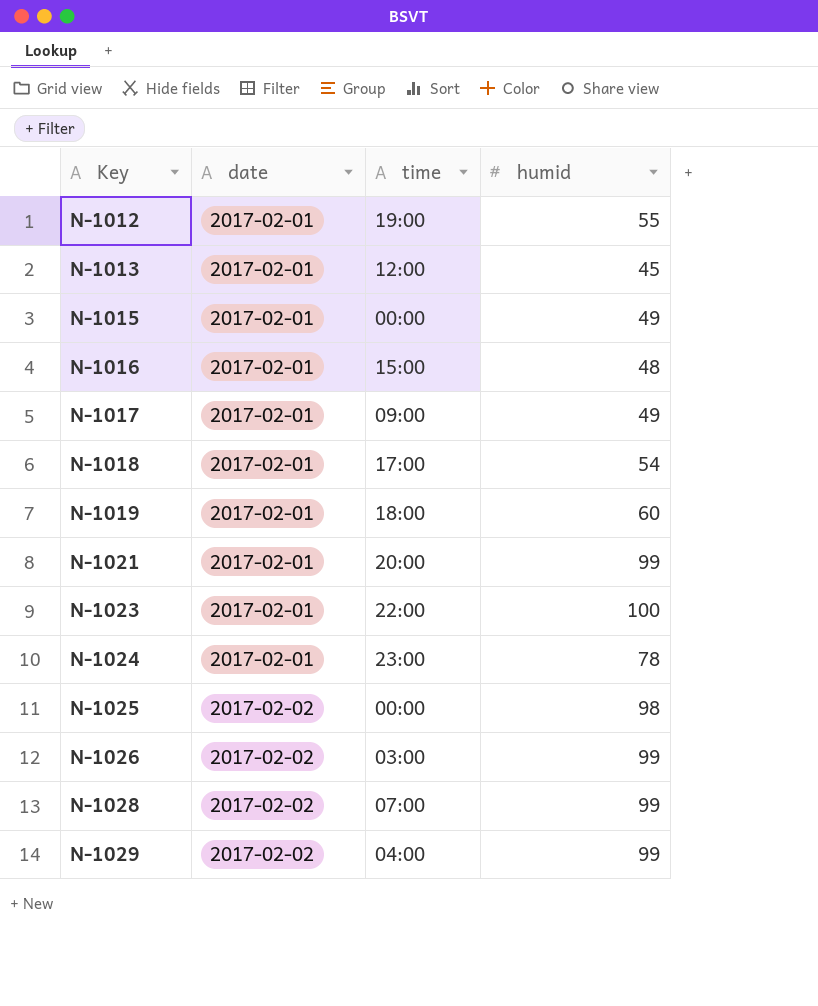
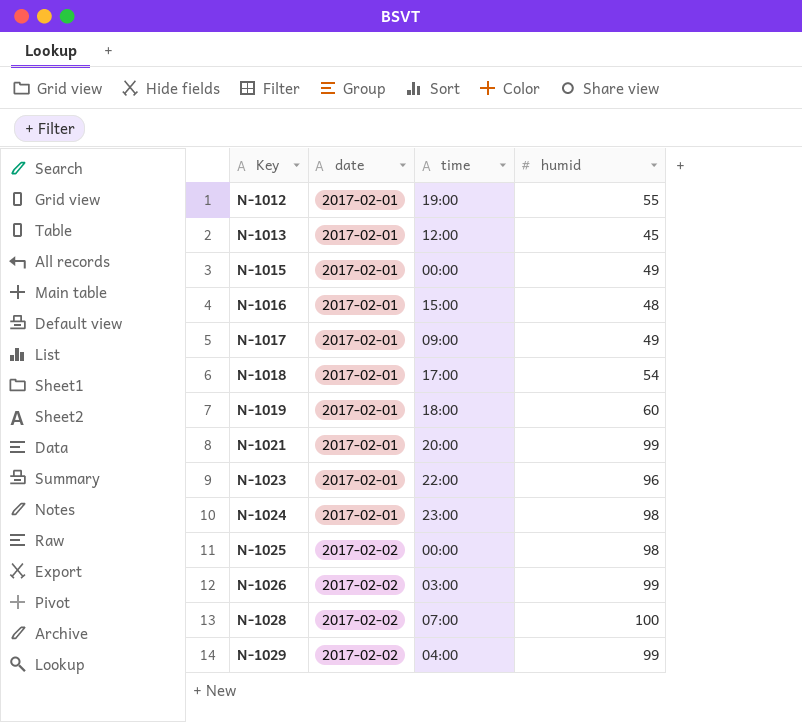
N-1023 | humid: 100 -> 96
N-1024 | humid: 78 -> 98
N-1028 | humid: 99 -> 100

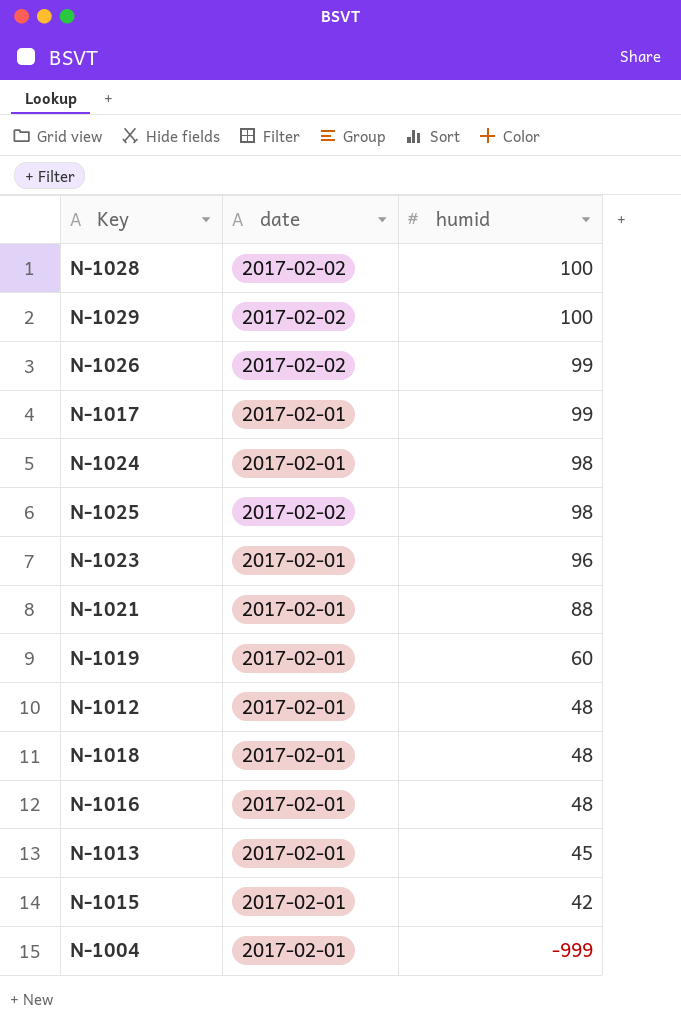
row order: Key ascending -> humid descending
column time | position: 3 -> none
N-1029 | humid: 99 -> 100
N-1017 | humid: 49 -> 99
N-1021 | humid: 99 -> 88
N-1012 | humid: 55 -> 48
N-1018 | humid: 54 -> 48
N-1015 | humid: 49 -> 42
row N-1004: none -> 2017-02-01 | -999

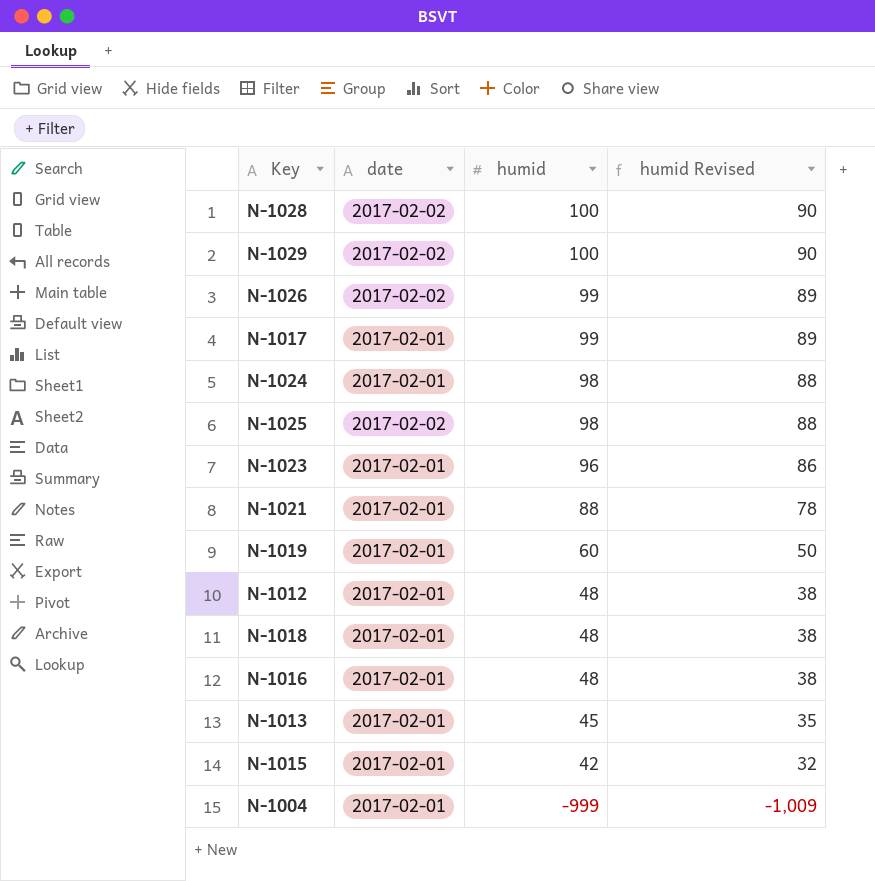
column humid Revised | formula: none -> [humid] - 10

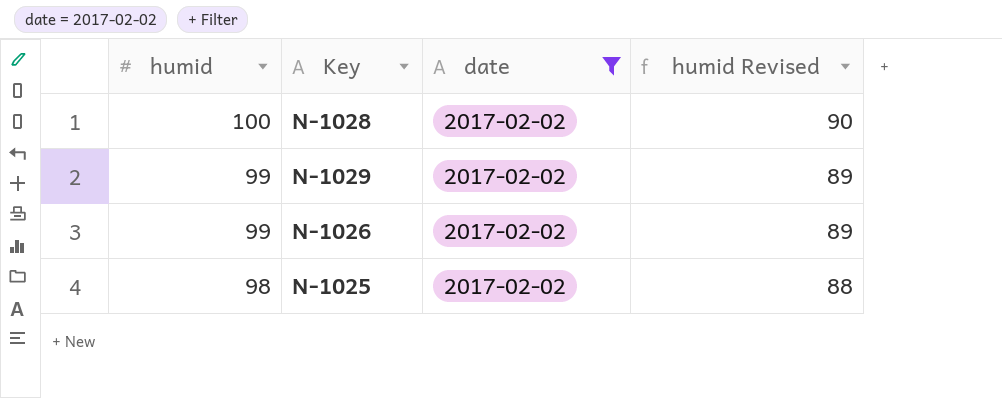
filter: none -> date = 2017-02-02
column humid | position: 3 -> 1
N-1029 | humid: 100 -> 99
N-1029 | humid Revised: 90 -> 89

